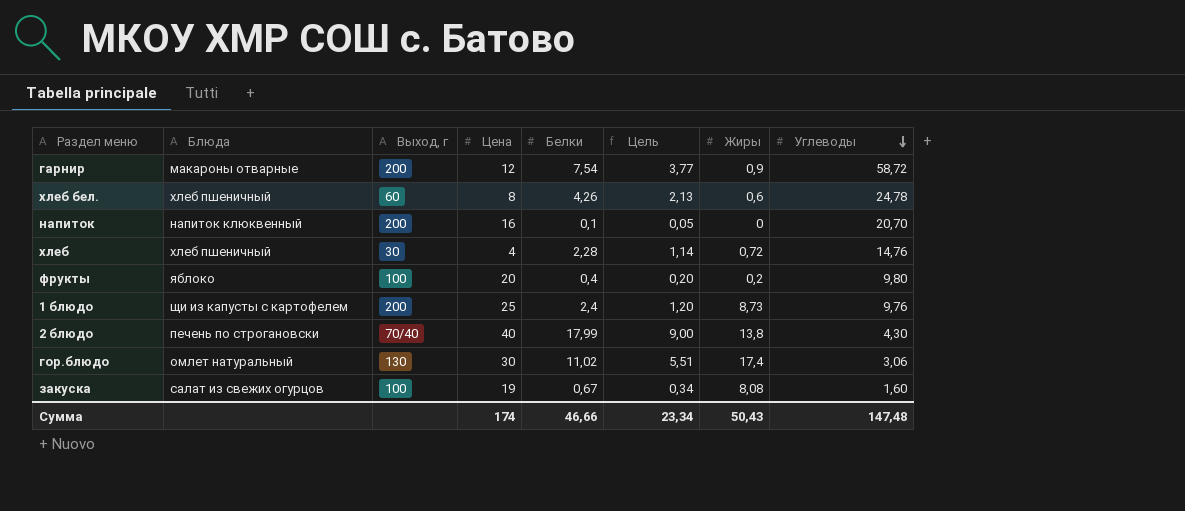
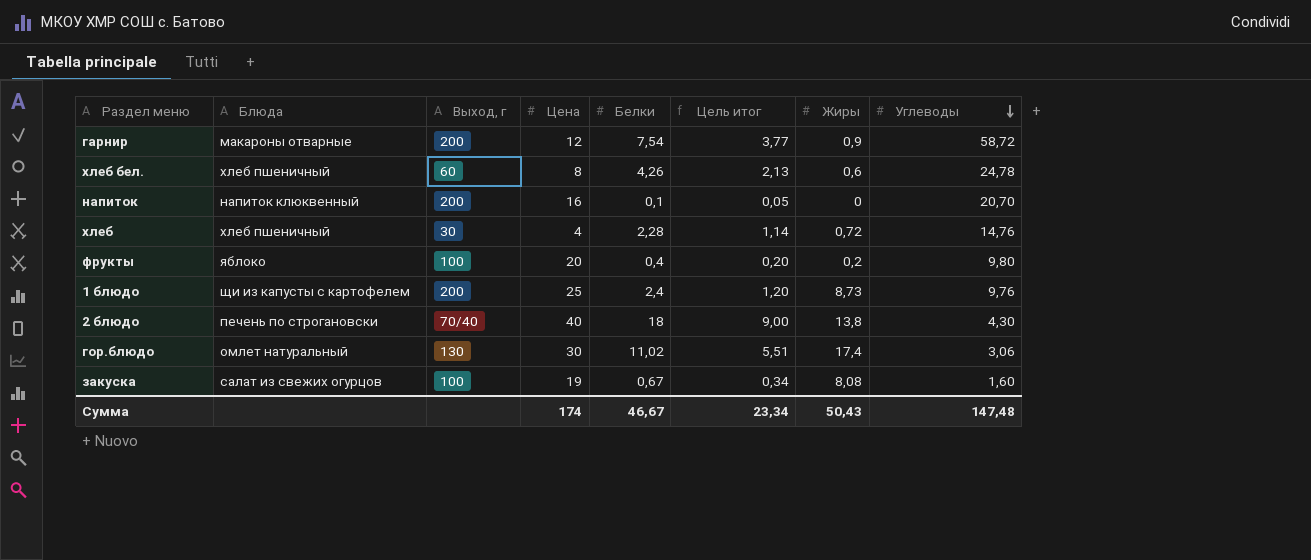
column name: Цель -> Цель итог
2 блюдо | Белки: 17,99 -> 18
Сумма | Белки: 46,66 -> 46,67

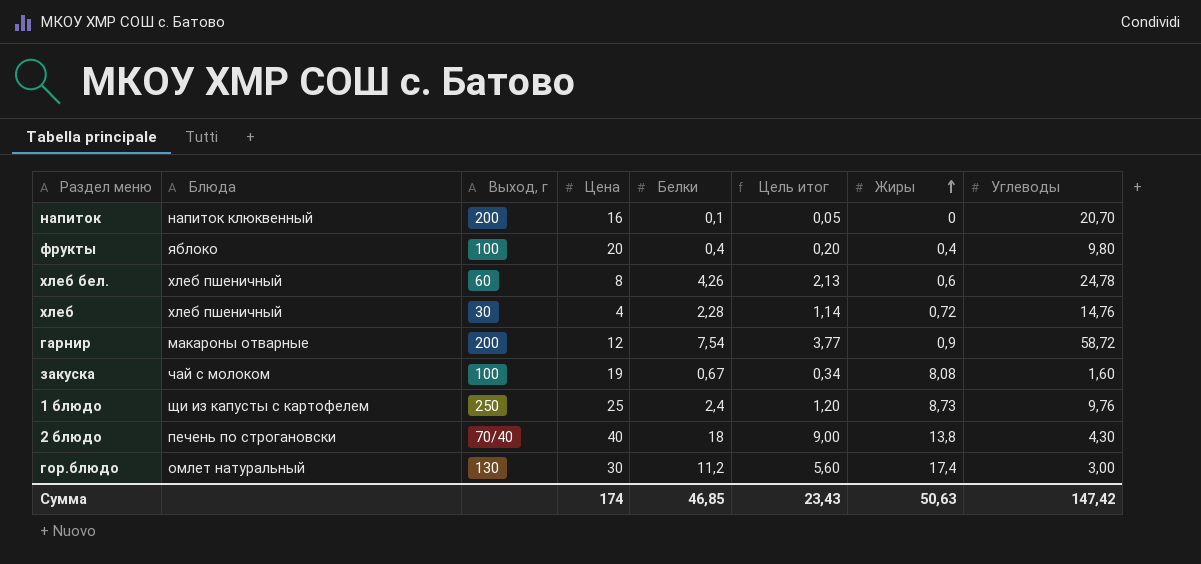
row order: Углеводы descending -> Жиры ascending
фрукты | Жиры: 0,2 -> 0,4
закуска | Блюда: салат из свежих огурцов -> чай с молоком
1 блюдо | Выход, г: 200 -> 250
гор.блюдо | Белки: 11,02 -> 11,2
гор.блюдо | Цель итог: 5,51 -> 5,60
гор.блюдо | Углеводы: 3,06 -> 3,00
Сумма | Белки: 46,67 -> 46,85
Сумма | Цель итог: 23,34 -> 23,43
Сумма | Жиры: 50,43 -> 50,63
Сумма | Углеводы: 147,48 -> 147,42

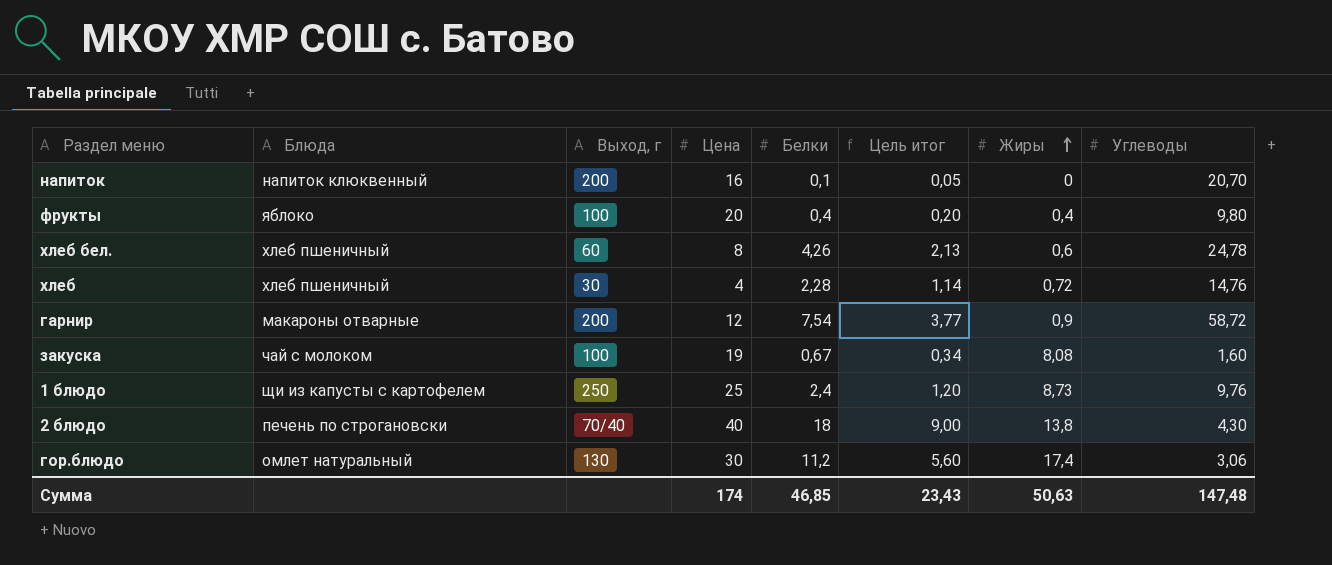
гор.блюдо | Углеводы: 3,00 -> 3,06
Сумма | Углеводы: 147,42 -> 147,48

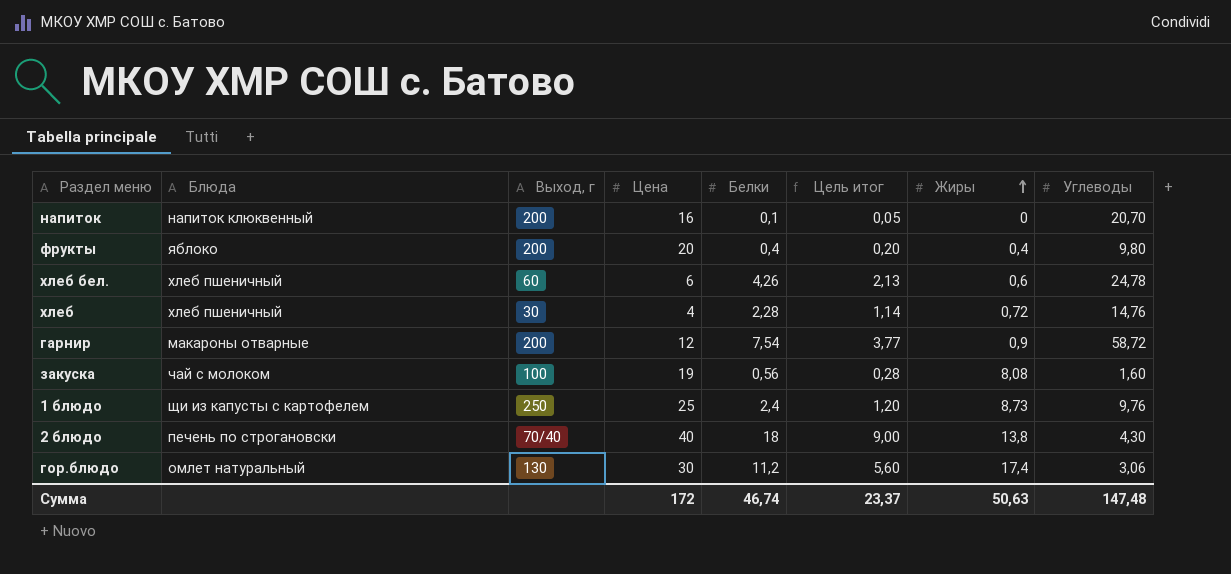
фрукты | Выход, г: 100 -> 200
хлеб бел. | Цена: 8 -> 6
закуска | Белки: 0,67 -> 0,56
закуска | Цель итог: 0,34 -> 0,28
Сумма | Цена: 174 -> 172
Сумма | Белки: 46,85 -> 46,74
Сумма | Цель итог: 23,43 -> 23,37

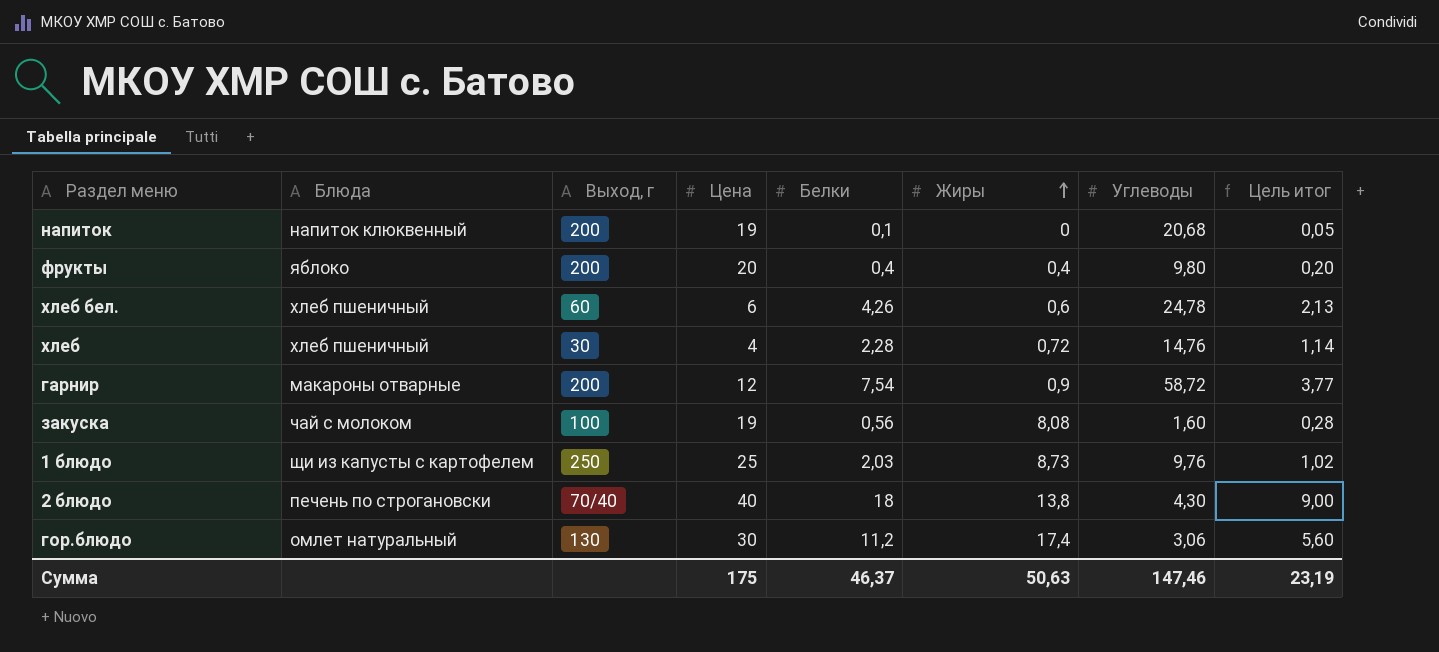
column Цель итог | position: 6 -> 8
напиток | Цена: 16 -> 19
напиток | Углеводы: 20,70 -> 20,68
1 блюдо | Белки: 2,4 -> 2,03
1 блюдо | Цель итог: 1,20 -> 1,02
Сумма | Цена: 172 -> 175
Сумма | Белки: 46,74 -> 46,37
Сумма | Углеводы: 147,48 -> 147,46
Сумма | Цель итог: 23,37 -> 23,19

